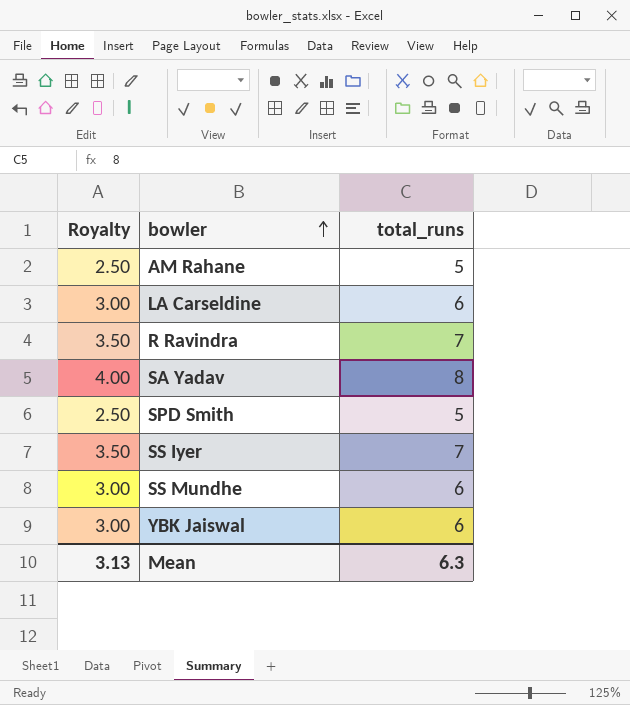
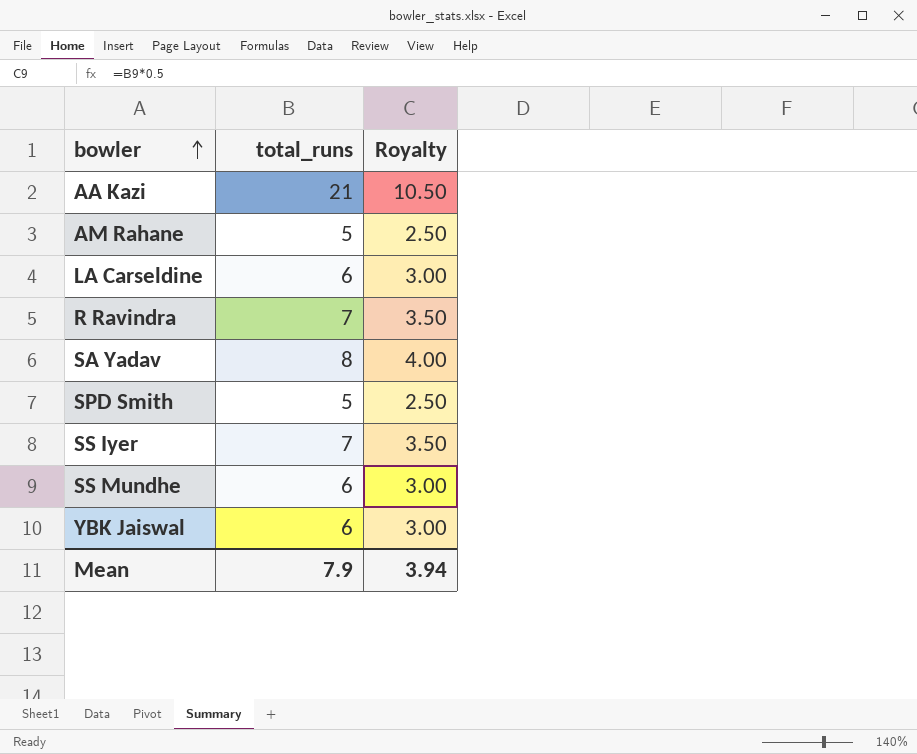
column Royalty | position: 1 -> 3
row AA Kazi: none -> 21 | 10.50
Mean | total_runs: 6.3 -> 7.9
Mean | Royalty: 3.13 -> 3.94

